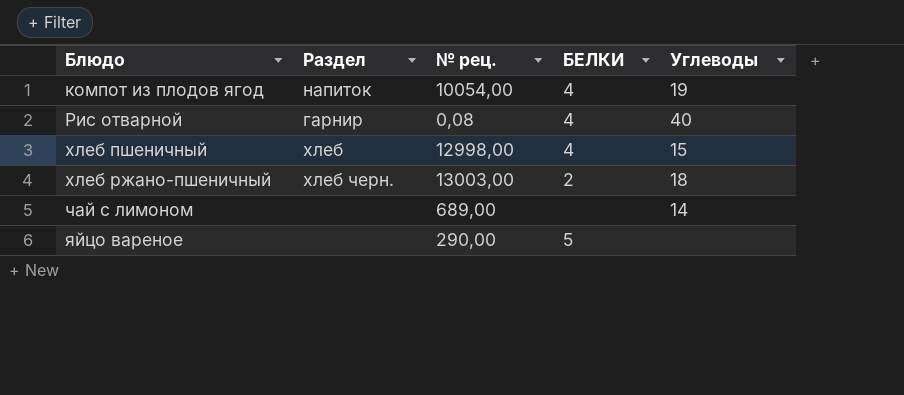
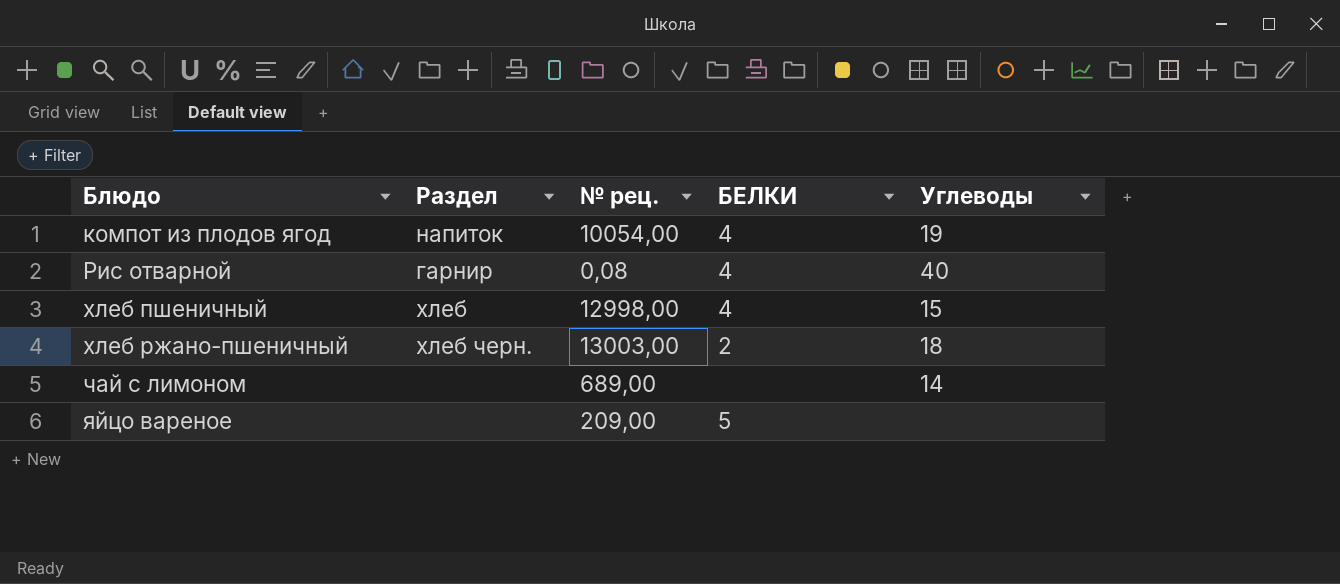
яйцо вареное | № рец.: 290,00 -> 209,00

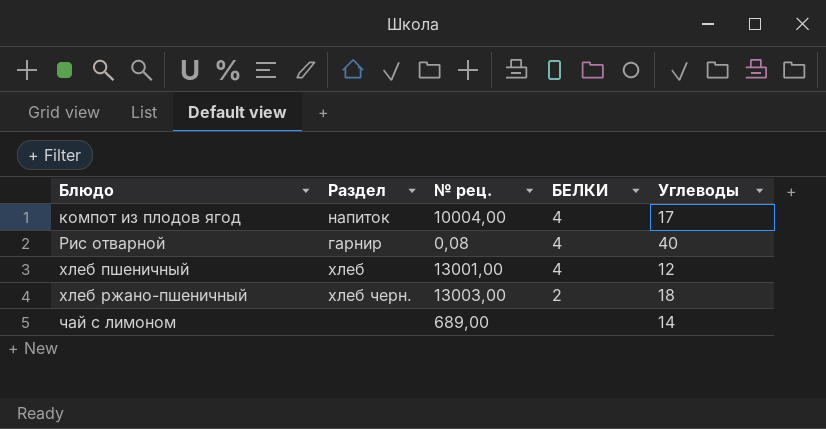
row яйцо вареное: none | 209,00 | 5 | none -> none
компот из плодов ягод | № рец.: 10054,00 -> 10004,00
компот из плодов ягод | Углеводы: 19 -> 17
хлеб пшеничный | № рец.: 12998,00 -> 13001,00
хлеб пшеничный | Углеводы: 15 -> 12

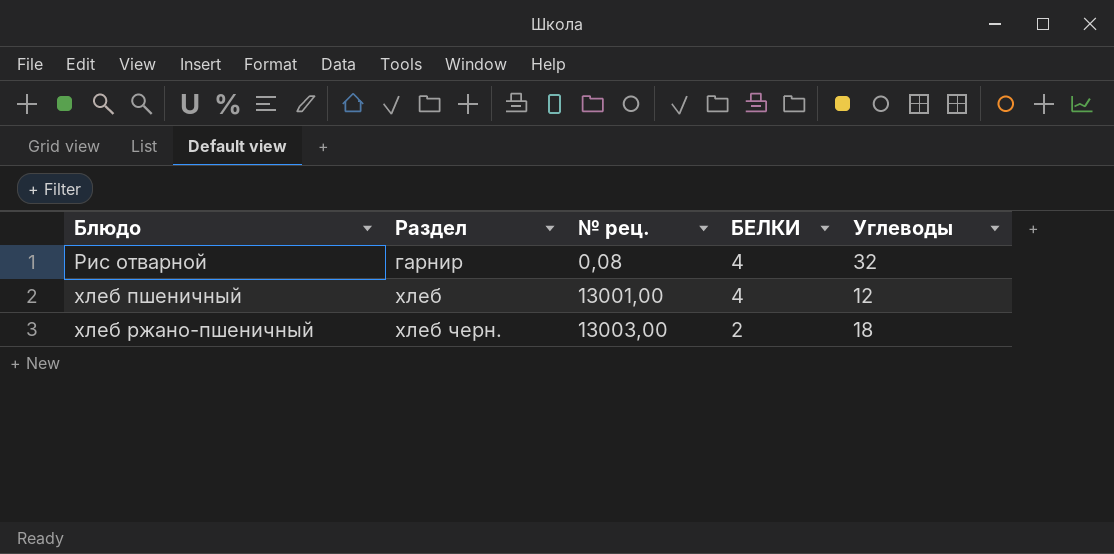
row компот из плодов ягод: напиток | 10004,00 | 4 | 17 -> none
row чай с лимоном: none | 689,00 | none | 14 -> none
Рис отварной | Углеводы: 40 -> 32

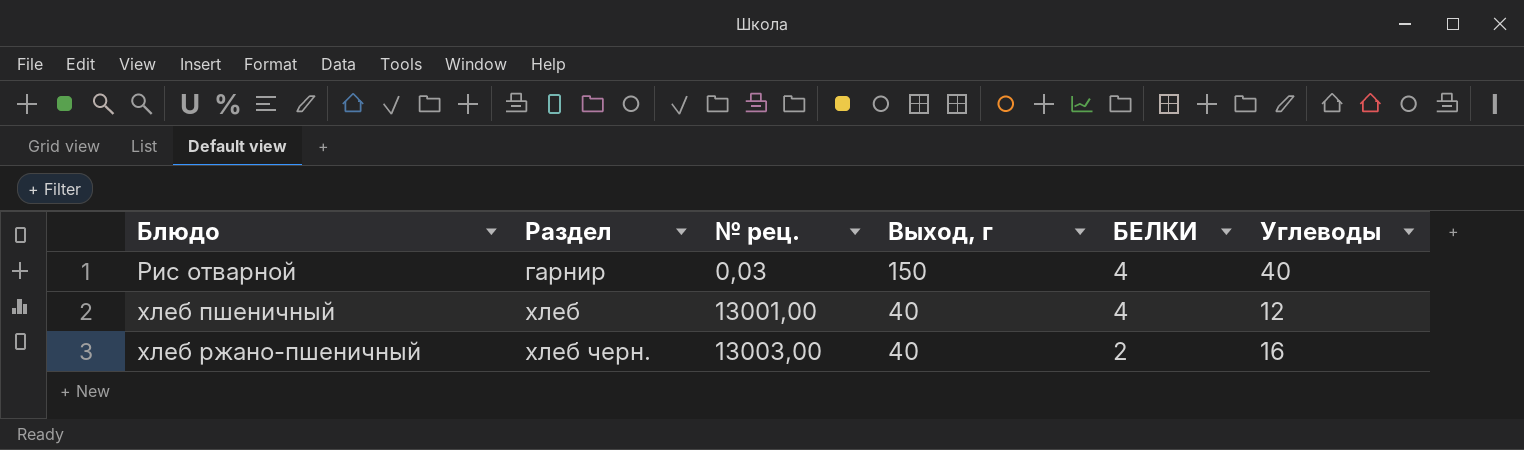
column Выход, г | position: none -> 4
Рис отварной | № рец.: 0,08 -> 0,03
Рис отварной | Углеводы: 32 -> 40
хлеб ржано-пшеничный | Углеводы: 18 -> 16

